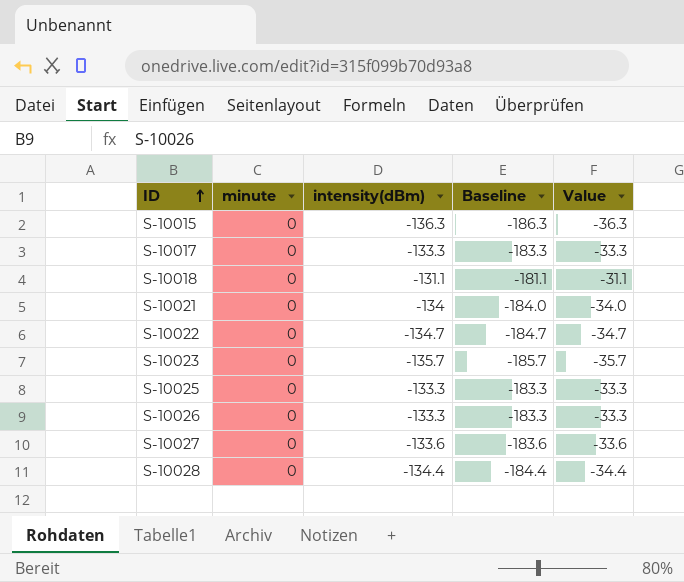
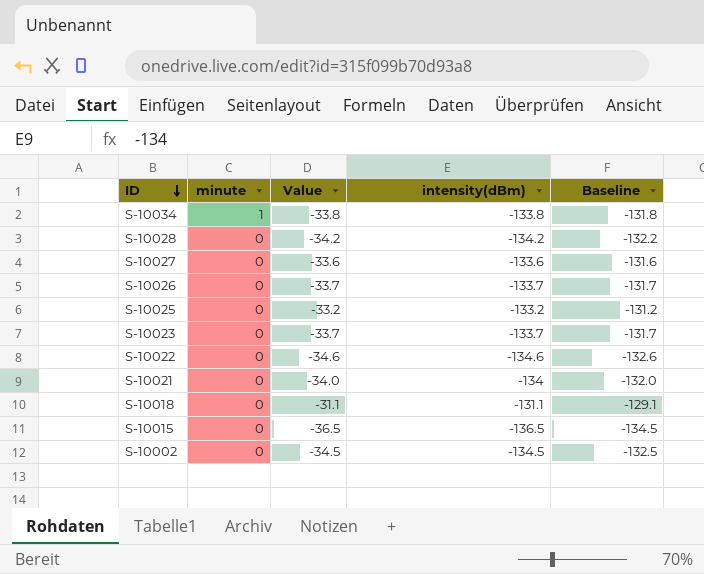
row order: ID ascending -> ID descending
column Value | position: 5 -> 3
column Baseline | formula: [intensity(dBm)] - 50 -> [intensity(dBm)] + 2
row S-10017: 0 | -133.3 | -183.3 | -33.3 -> none
row S-10034: none -> 1 | -33.8 | -133.8 | -131.8
S-10028 | Value: -34.4 -> -34.2
S-10028 | intensity(dBm): -134.4 -> -134.2
S-10026 | Value: -33.3 -> -33.7
S-10026 | intensity(dBm): -133.3 -> -133.7
S-10025 | Value: -33.3 -> -33.2
S-10025 | intensity(dBm): -133.3 -> -133.2
S-10023 | Value: -35.7 -> -33.7
S-10023 | intensity(dBm): -135.7 -> -133.7
S-10022 | Value: -34.7 -> -34.6
S-10022 | intensity(dBm): -134.7 -> -134.6
S-10015 | Value: -36.3 -> -36.5
S-10015 | intensity(dBm): -136.3 -> -136.5
row S-10002: none -> 0 | -34.5 | -134.5 | -132.5

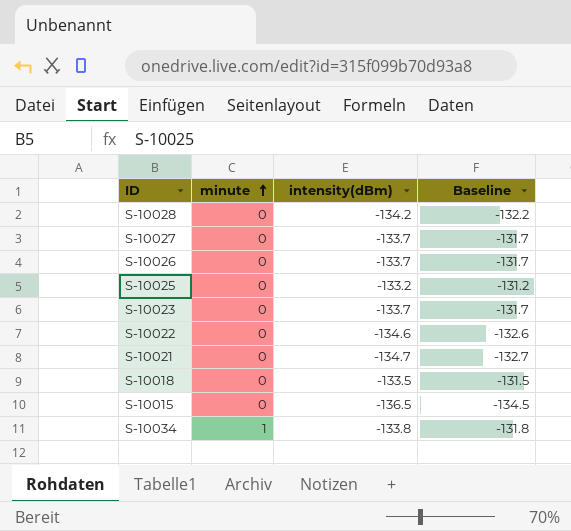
row order: ID descending -> minute ascending
column Value | formula: [intensity(dBm)] + 100 -> none
row S-10002: 0 | -34.5 | -134.5 | -132.5 -> none
S-10027 | intensity(dBm): -133.6 -> -133.7
S-10027 | Baseline: -131.6 -> -131.7
S-10021 | intensity(dBm): -134 -> -134.7
S-10021 | Baseline: -132.0 -> -132.7
S-10018 | intensity(dBm): -131.1 -> -133.5
S-10018 | Baseline: -129.1 -> -131.5

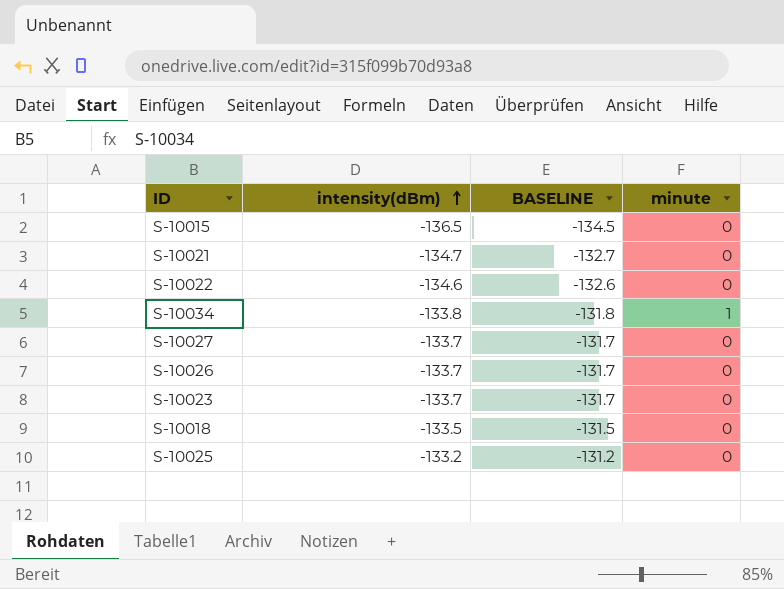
row order: minute ascending -> intensity(dBm) ascending
column name: Baseline -> BASELINE
column minute | position: 2 -> 4
row S-10028: 0 | -134.2 | -132.2 -> none

